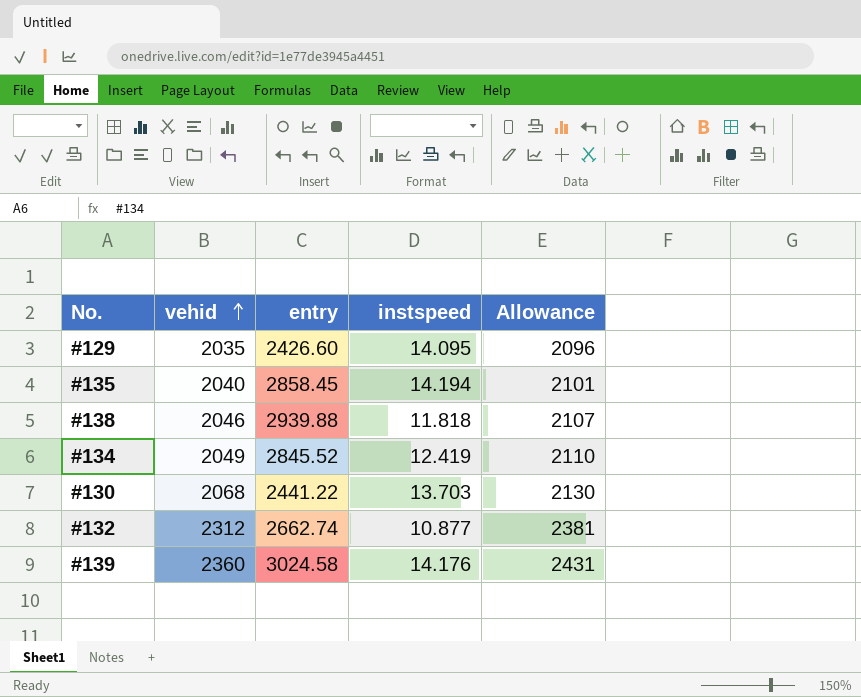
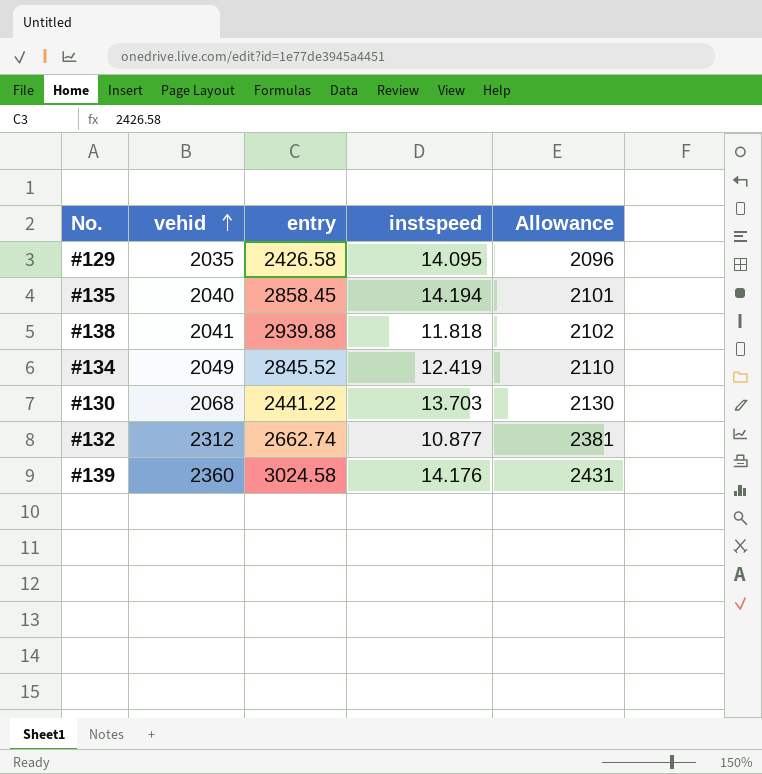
#129 | entry: 2426.60 -> 2426.58
#138 | vehid: 2046 -> 2041
#138 | Allowance: 2107 -> 2102

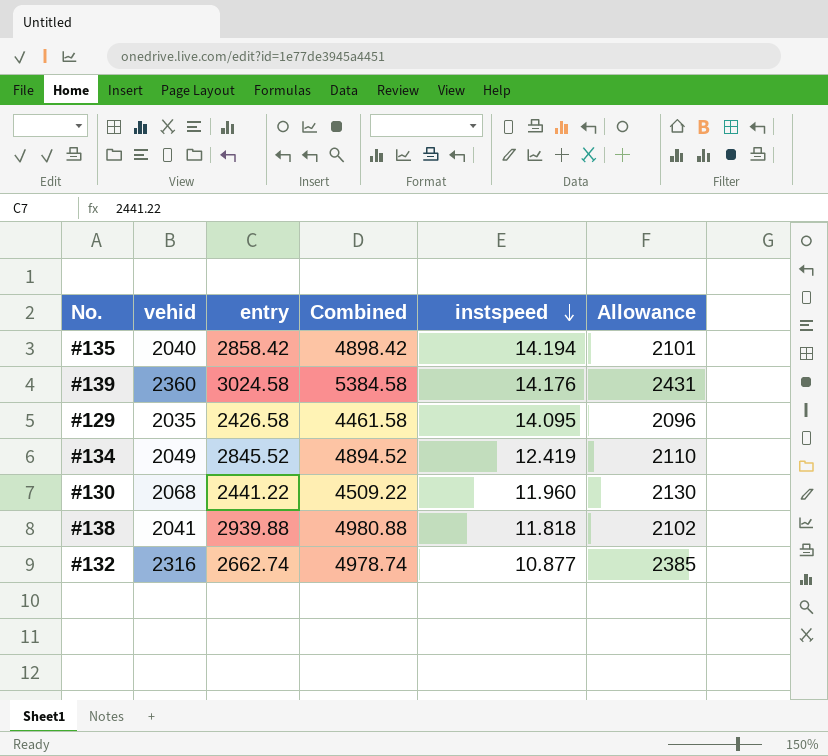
row order: vehid ascending -> instspeed descending
column Combined | formula: none -> [vehid] + [entry]
#135 | entry: 2858.45 -> 2858.42
#130 | instspeed: 13.703 -> 11.960
#132 | vehid: 2312 -> 2316
#132 | Allowance: 2381 -> 2385

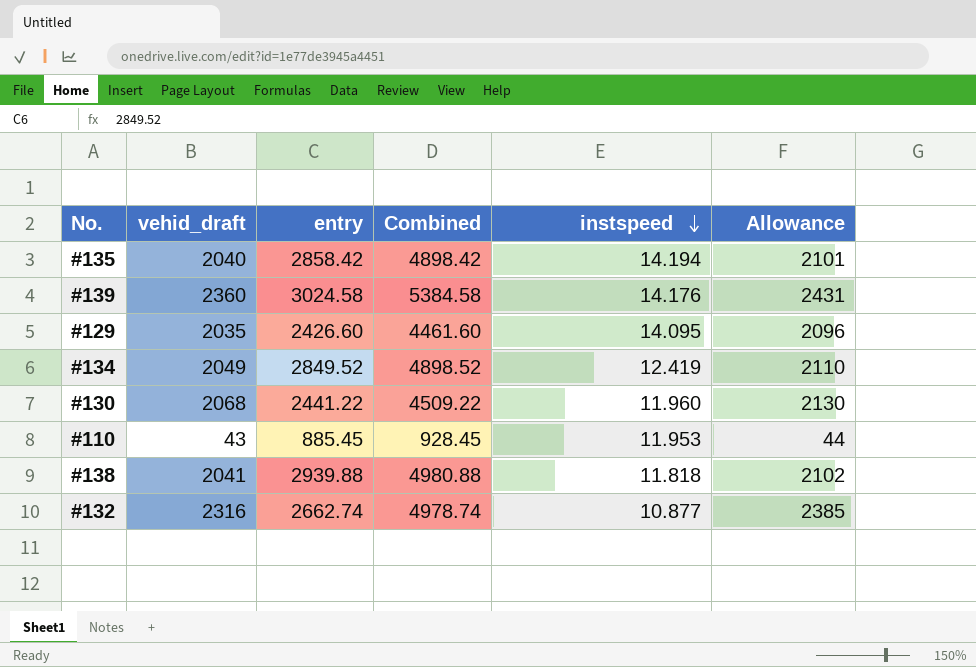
column name: vehid -> vehid_draft
#129 | entry: 2426.58 -> 2426.60
#129 | Combined: 4461.58 -> 4461.60
#134 | entry: 2845.52 -> 2849.52
#134 | Combined: 4894.52 -> 4898.52
row #110: none -> 43 | 885.45 | 928.45 | 11.953 | 44

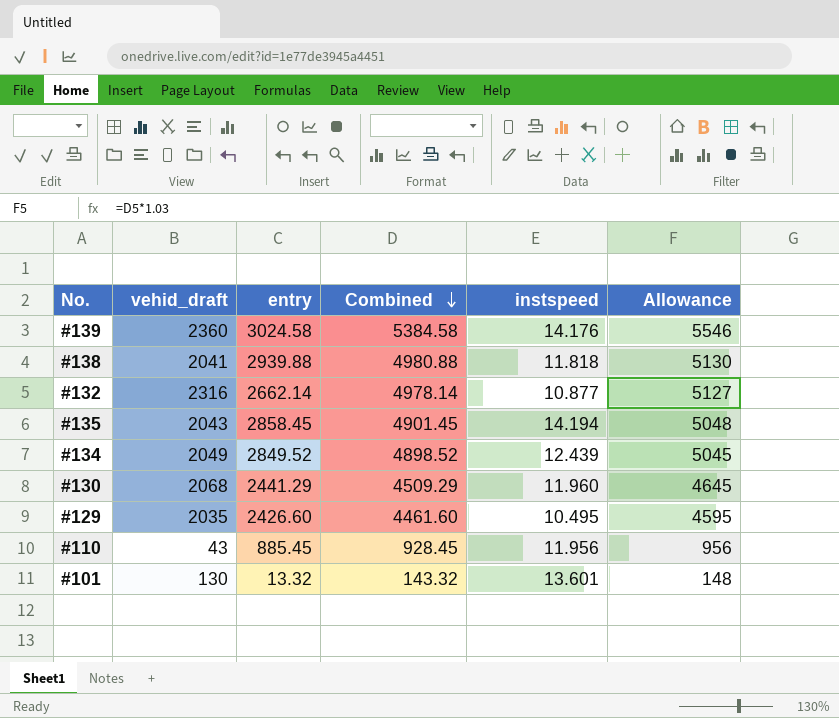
row order: instspeed descending -> Combined descending
column Allowance | formula: [vehid_draft] * 1.03 -> [Combined] * 1.03
#132 | entry: 2662.74 -> 2662.14
#132 | Combined: 4978.74 -> 4978.14
#135 | vehid_draft: 2040 -> 2043
#135 | entry: 2858.42 -> 2858.45
#135 | Combined: 4898.42 -> 4901.45
#134 | instspeed: 12.419 -> 12.439
#130 | entry: 2441.22 -> 2441.29
#130 | Combined: 4509.22 -> 4509.29
#129 | instspeed: 14.095 -> 10.495
#110 | instspeed: 11.953 -> 11.956
row #101: none -> 130 | 13.32 | 143.32 | 13.601 | 148

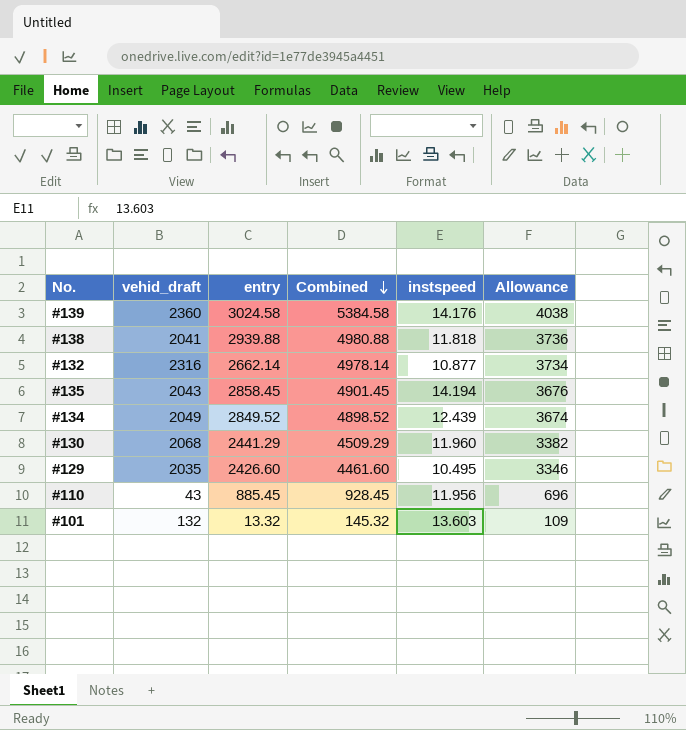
column Allowance | formula: [Combined] * 1.03 -> [Combined] * 0.75
#101 | vehid_draft: 130 -> 132
#101 | Combined: 143.32 -> 145.32
#101 | instspeed: 13.601 -> 13.603

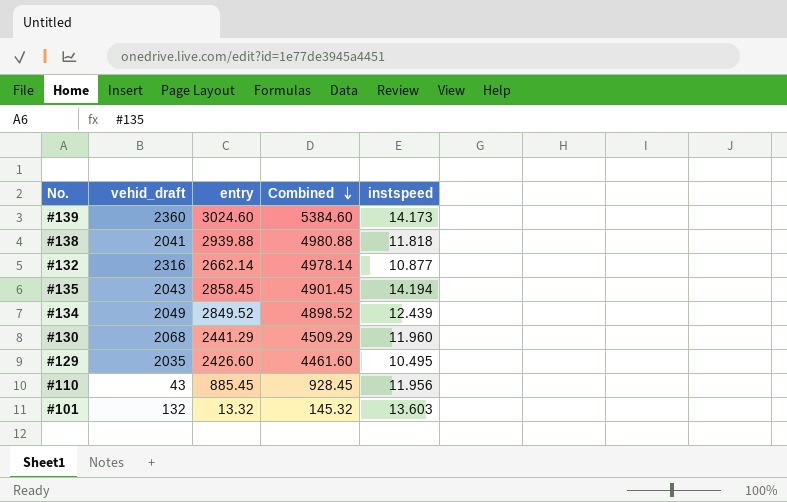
column Allowance | formula: [Combined] * 0.75 -> none
#139 | entry: 3024.58 -> 3024.60
#139 | Combined: 5384.58 -> 5384.60
#139 | instspeed: 14.176 -> 14.173

